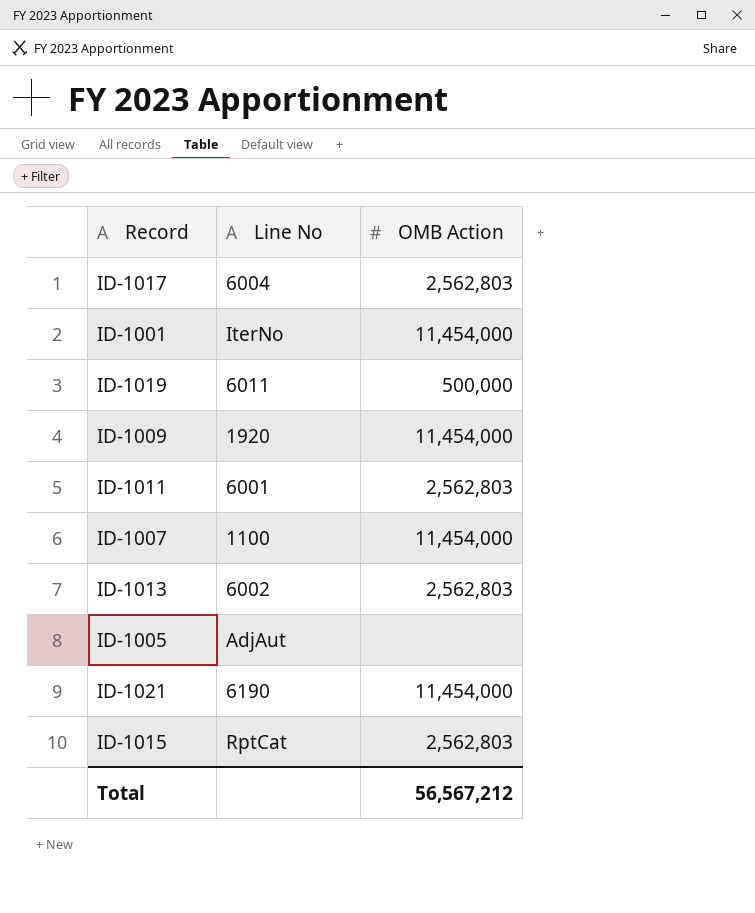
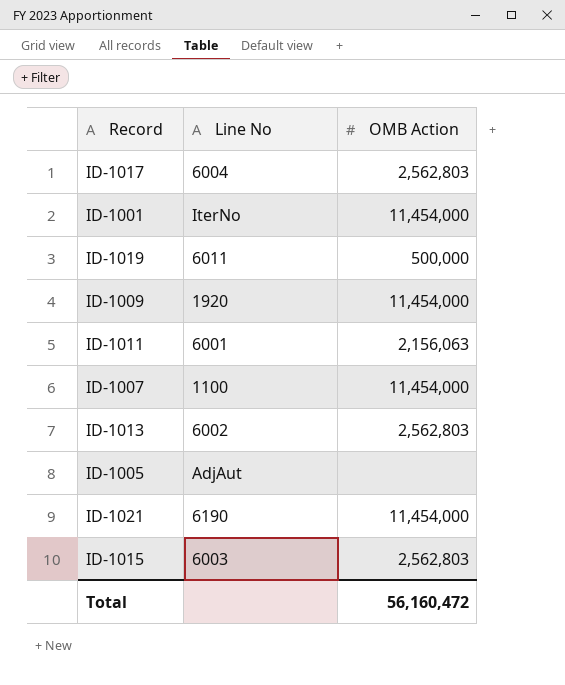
ID-1011 | OMB Action: 2,562,803 -> 2,156,063
ID-1015 | Line No: RptCat -> 6003
Total | OMB Action: 56,567,212 -> 56,160,472

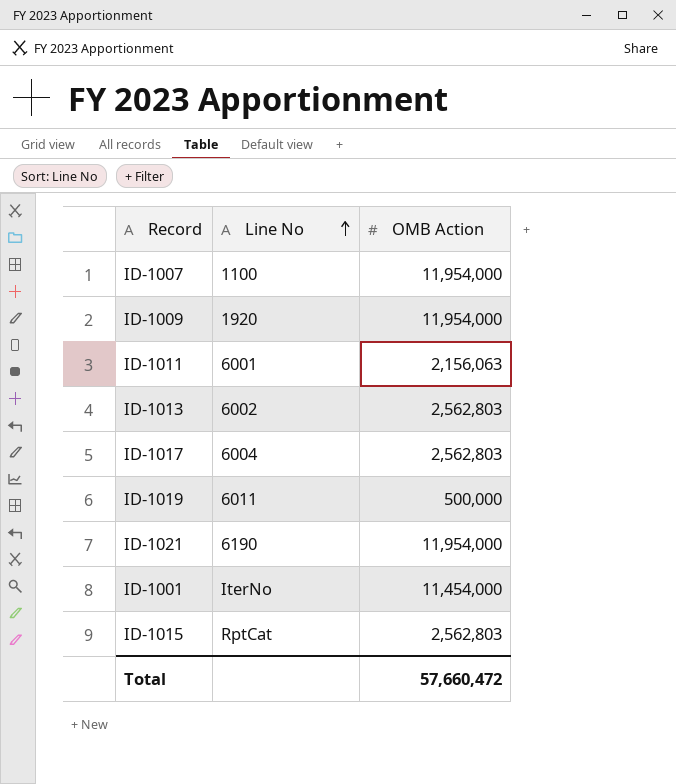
row order: none -> Line No ascending
row ID-1005: AdjAut | none -> none
ID-1007 | OMB Action: 11,454,000 -> 11,954,000
ID-1009 | OMB Action: 11,454,000 -> 11,954,000
ID-1021 | OMB Action: 11,454,000 -> 11,954,000
ID-1015 | Line No: 6003 -> RptCat
Total | OMB Action: 56,160,472 -> 57,660,472

